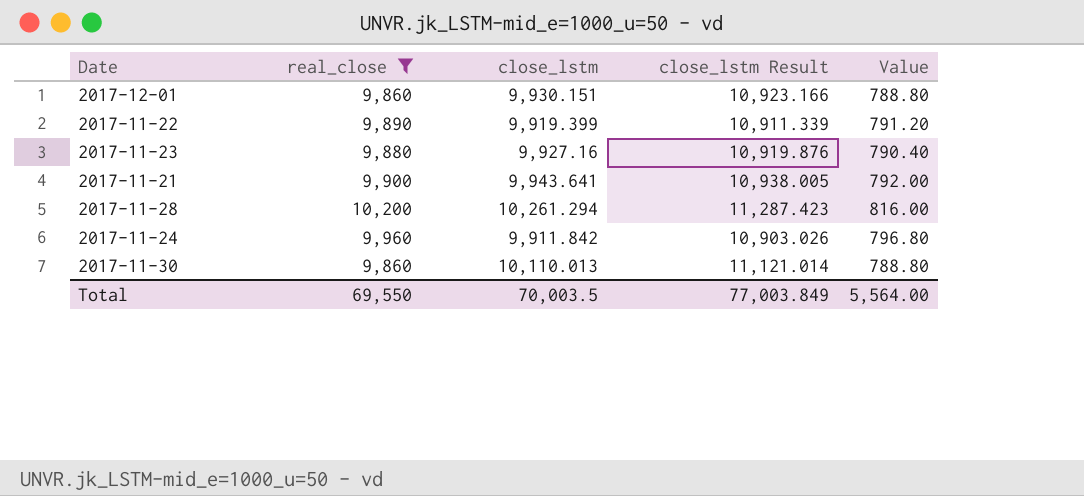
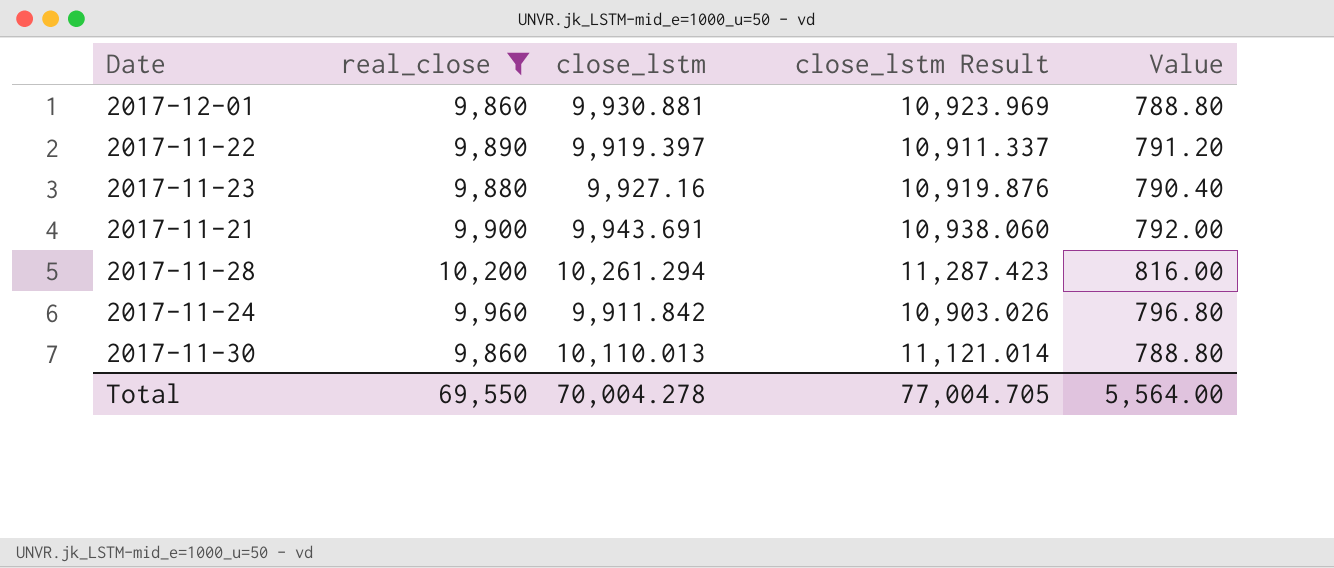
2017-12-01 | close_lstm: 9,930.151 -> 9,930.881
2017-12-01 | close_lstm Result: 10,923.166 -> 10,923.969
2017-11-22 | close_lstm: 9,919.399 -> 9,919.397
2017-11-22 | close_lstm Result: 10,911.339 -> 10,911.337
2017-11-21 | close_lstm: 9,943.641 -> 9,943.691
2017-11-21 | close_lstm Result: 10,938.005 -> 10,938.060
Total | close_lstm: 70,003.5 -> 70,004.278
Total | close_lstm Result: 77,003.849 -> 77,004.705

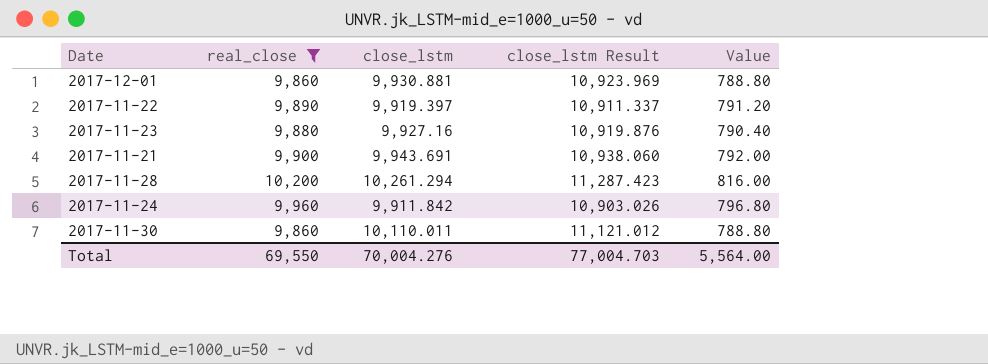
2017-11-30 | close_lstm: 10,110.013 -> 10,110.011
2017-11-30 | close_lstm Result: 11,121.014 -> 11,121.012
Total | close_lstm: 70,004.278 -> 70,004.276
Total | close_lstm Result: 77,004.705 -> 77,004.703

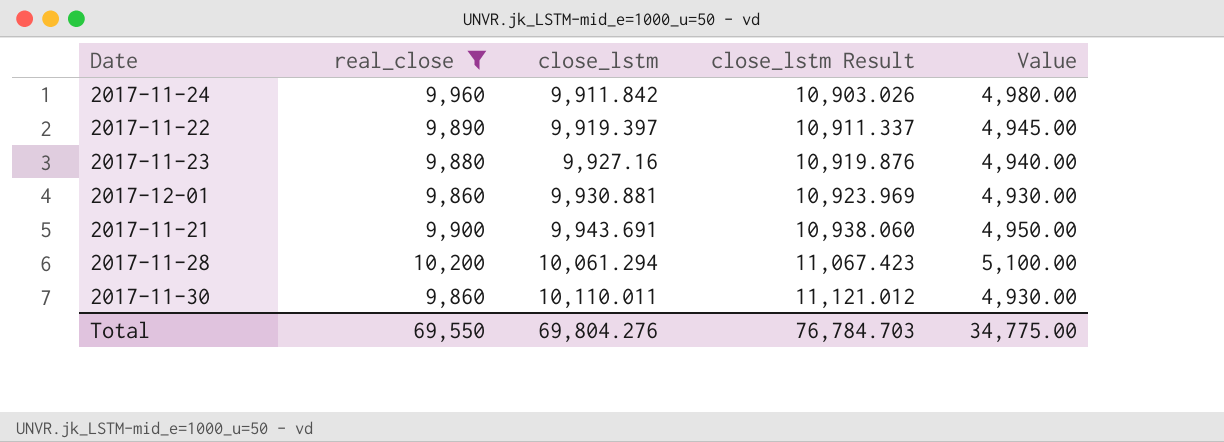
row order: none -> close_lstm ascending
column Value | formula: [real_close] * 0.08 -> [real_close] * 0.5
2017-11-28 | close_lstm: 10,261.294 -> 10,061.294
2017-11-28 | close_lstm Result: 11,287.423 -> 11,067.423
Total | close_lstm: 70,004.276 -> 69,804.276
Total | close_lstm Result: 77,004.703 -> 76,784.703
Total | Value: 5,564.00 -> 34,775.00

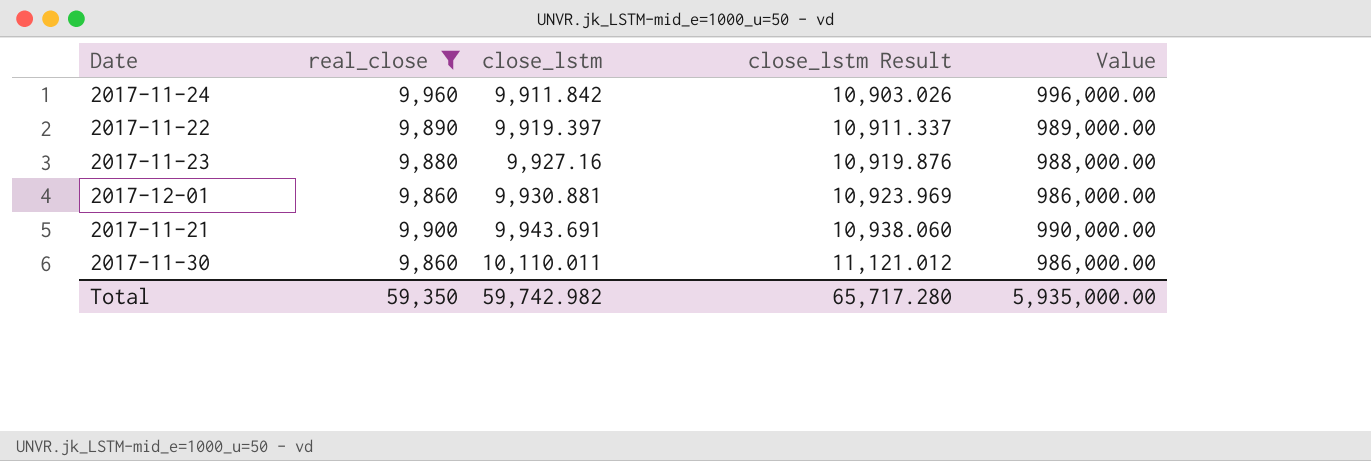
column Value | formula: [real_close] * 0.5 -> [real_close] * 100
row 2017-11-28: 10,200 | 10,061.294 | 11,067.423 | 5,100.00 -> none
Total | real_close: 69,550 -> 59,350
Total | close_lstm: 69,804.276 -> 59,742.982
Total | close_lstm Result: 76,784.703 -> 65,717.280
Total | Value: 34,775.00 -> 5,935,000.00

